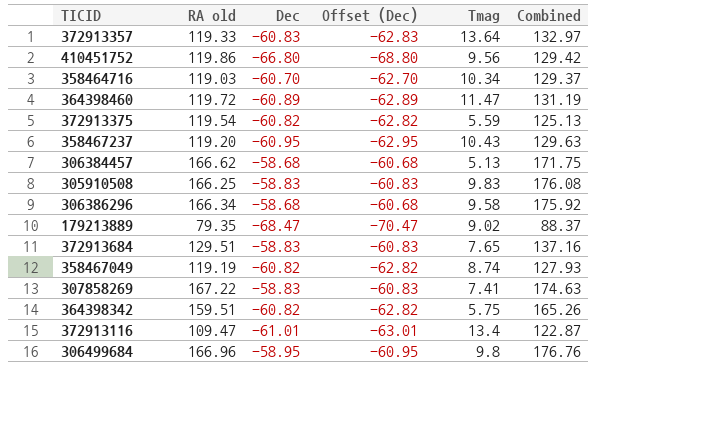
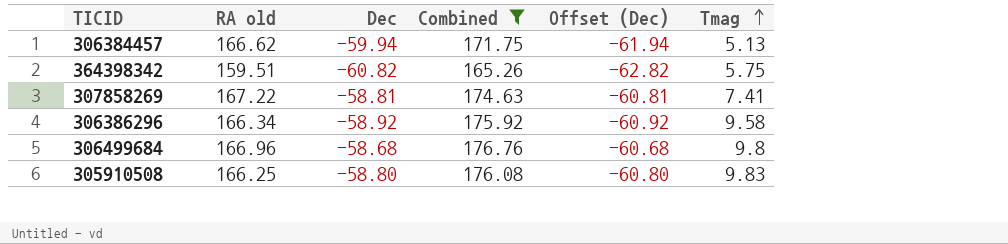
filter: none -> Combined >= 165.26
row order: none -> Tmag ascending
column Combined | position: 6 -> 4
306384457 | Dec: -58.68 -> -59.94
306384457 | Offset (Dec): -60.68 -> -61.94
307858269 | Dec: -58.83 -> -58.81
307858269 | Offset (Dec): -60.83 -> -60.81
306386296 | Dec: -58.68 -> -58.92
306386296 | Offset (Dec): -60.68 -> -60.92
306499684 | Dec: -58.95 -> -58.68
306499684 | Offset (Dec): -60.95 -> -60.68
305910508 | Dec: -58.83 -> -58.80
305910508 | Offset (Dec): -60.83 -> -60.80

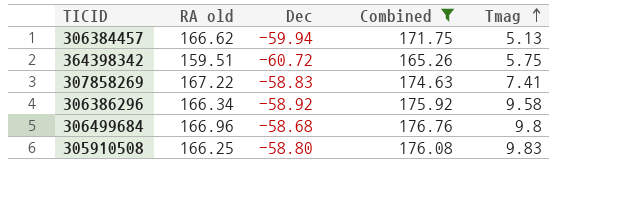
column Offset (Dec) | formula: [Dec] - 2 -> none
364398342 | Dec: -60.82 -> -60.72
307858269 | Dec: -58.81 -> -58.83

